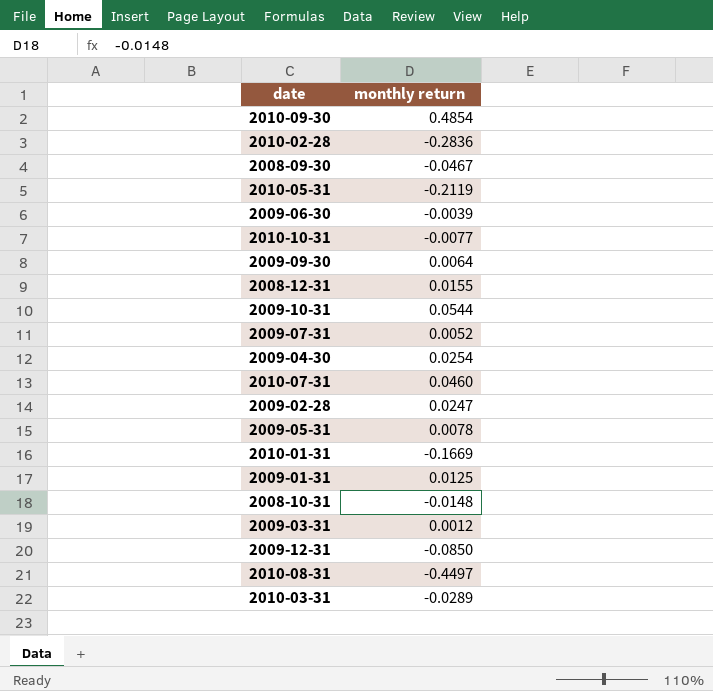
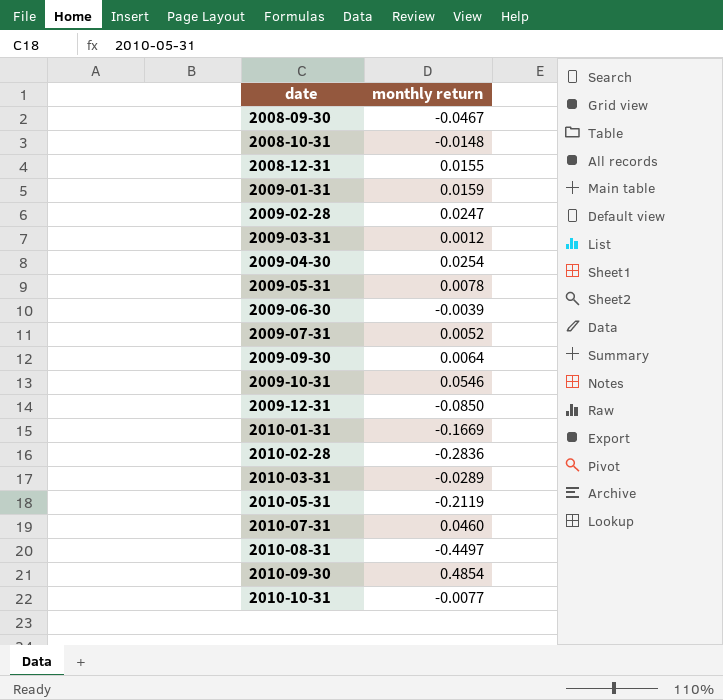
row order: none -> date ascending
2009-01-31 | monthly return: 0.0125 -> 0.0159
2009-10-31 | monthly return: 0.0544 -> 0.0546

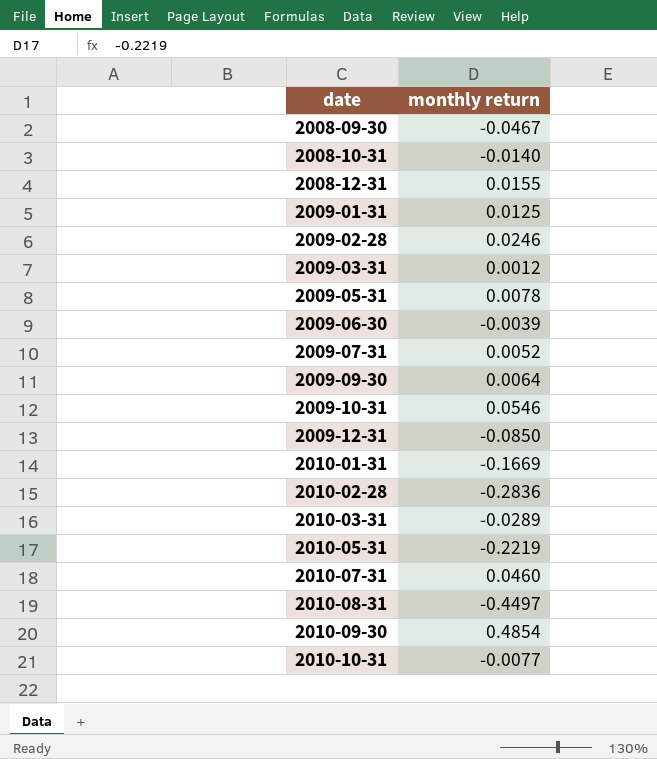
row 2009-04-30: 0.0254 -> none
2008-10-31 | monthly return: -0.0148 -> -0.0140
2009-01-31 | monthly return: 0.0159 -> 0.0125
2009-02-28 | monthly return: 0.0247 -> 0.0246
2010-05-31 | monthly return: -0.2119 -> -0.2219

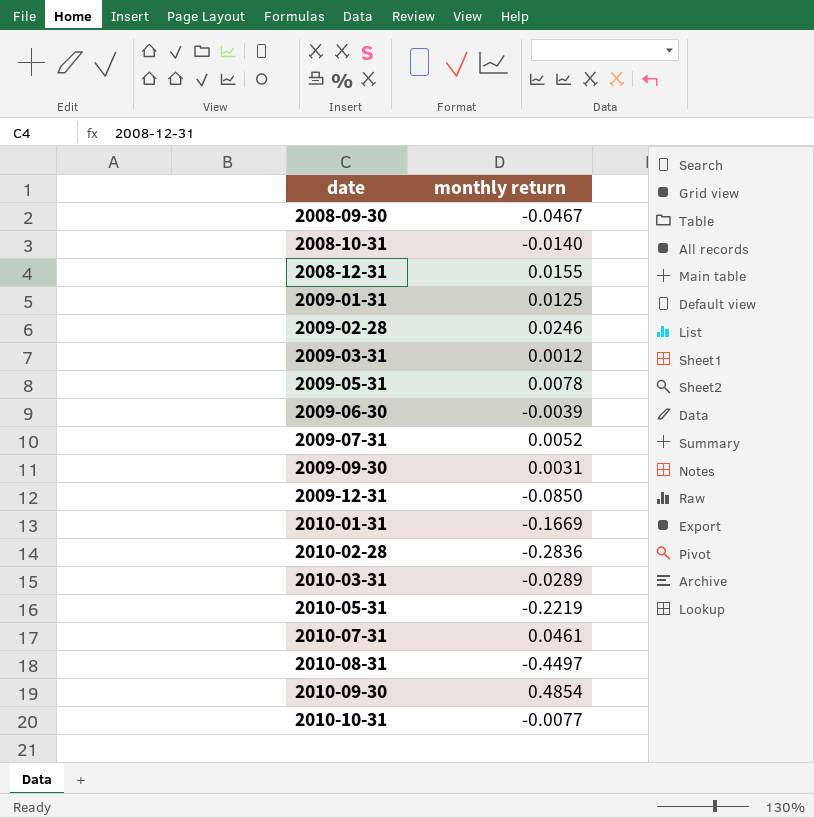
row 2009-10-31: 0.0546 -> none
2009-09-30 | monthly return: 0.0064 -> 0.0031
2010-07-31 | monthly return: 0.0460 -> 0.0461

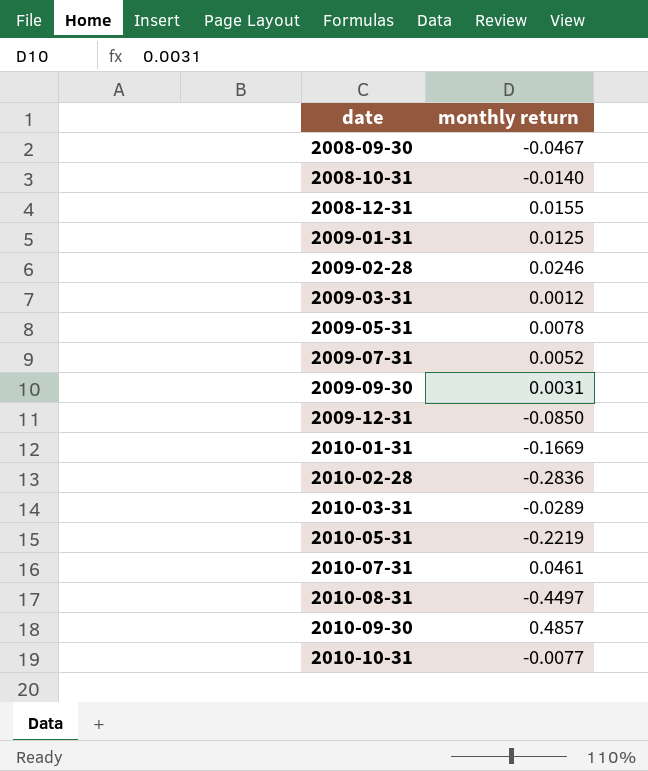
row 2009-06-30: -0.0039 -> none
2010-09-30 | monthly return: 0.4854 -> 0.4857

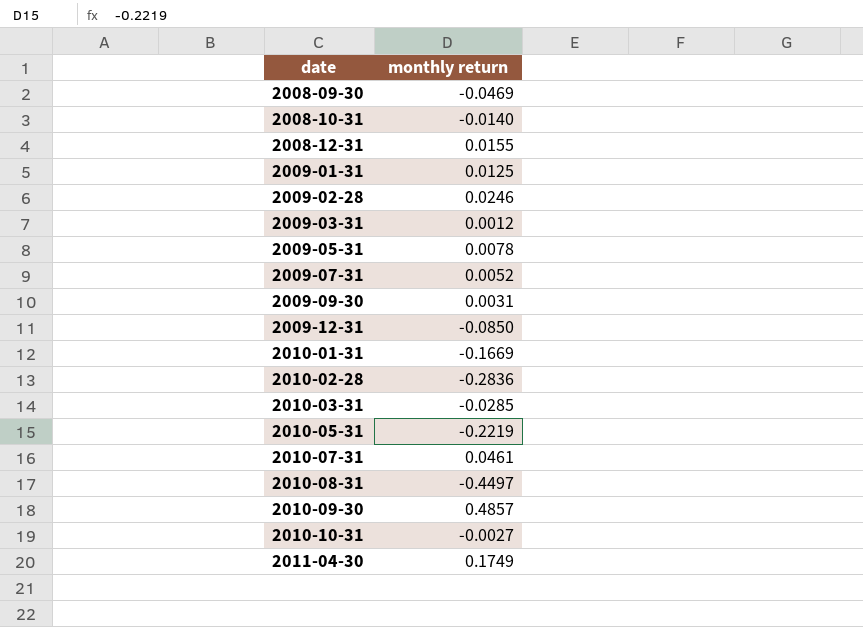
2008-09-30 | monthly return: -0.0467 -> -0.0469
2010-03-31 | monthly return: -0.0289 -> -0.0285
2010-10-31 | monthly return: -0.0077 -> -0.0027
row 2011-04-30: none -> 0.1749

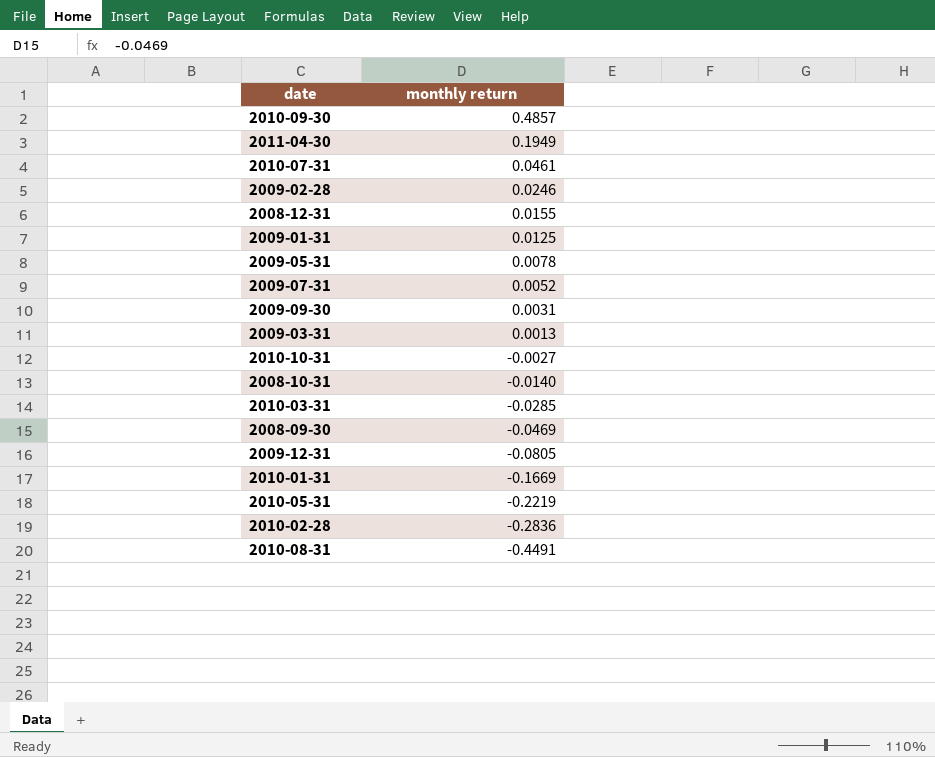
row order: date ascending -> monthly return descending
2011-04-30 | monthly return: 0.1749 -> 0.1949
2009-03-31 | monthly return: 0.0012 -> 0.0013
2009-12-31 | monthly return: -0.0850 -> -0.0805
2010-08-31 | monthly return: -0.4497 -> -0.4491

